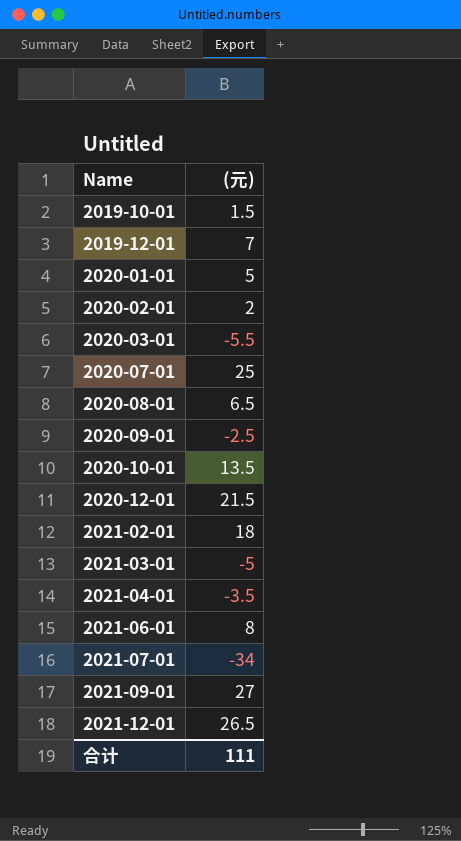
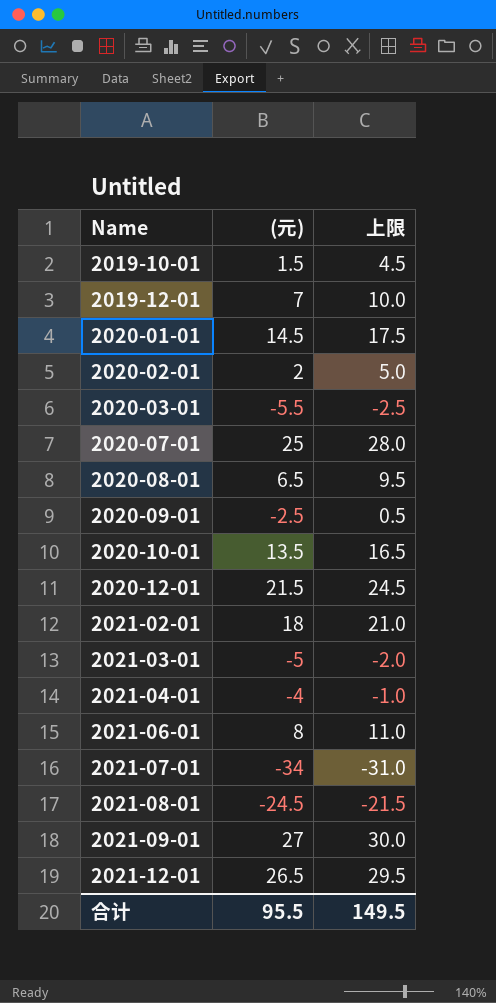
column 上限 | formula: none -> [(元)] + 3
2020-01-01 | (元): 5 -> 14.5
2021-04-01 | (元): -3.5 -> -4
row 2021-08-01: none -> -24.5 | -21.5
合计 | (元): 111 -> 95.5

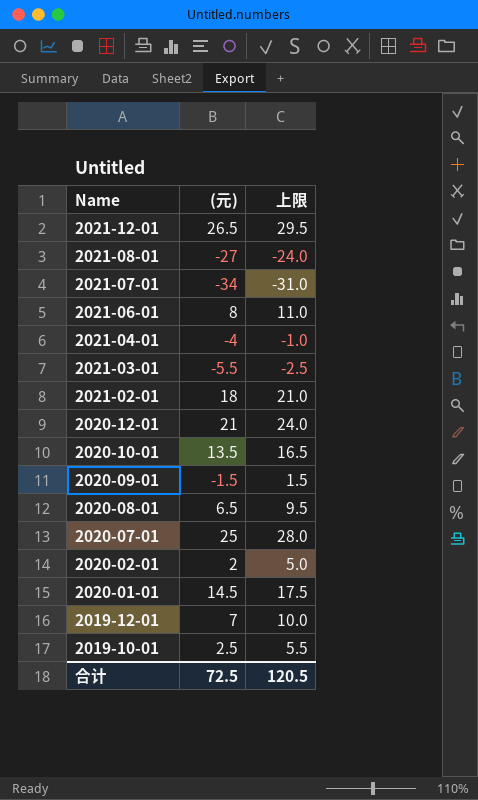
row order: Name ascending -> Name descending
row 2020-03-01: -5.5 | -2.5 -> none
row 2021-09-01: 27 | 30.0 -> none
2021-08-01 | (元): -24.5 -> -27
2021-08-01 | 上限: -21.5 -> -24.0
2021-03-01 | (元): -5 -> -5.5
2021-03-01 | 上限: -2.0 -> -2.5
2020-12-01 | (元): 21.5 -> 21
2020-12-01 | 上限: 24.5 -> 24.0
2020-09-01 | (元): -2.5 -> -1.5
2020-09-01 | 上限: 0.5 -> 1.5
2019-10-01 | (元): 1.5 -> 2.5
2019-10-01 | 上限: 4.5 -> 5.5
合计 | (元): 95.5 -> 72.5
合计 | 上限: 149.5 -> 120.5

